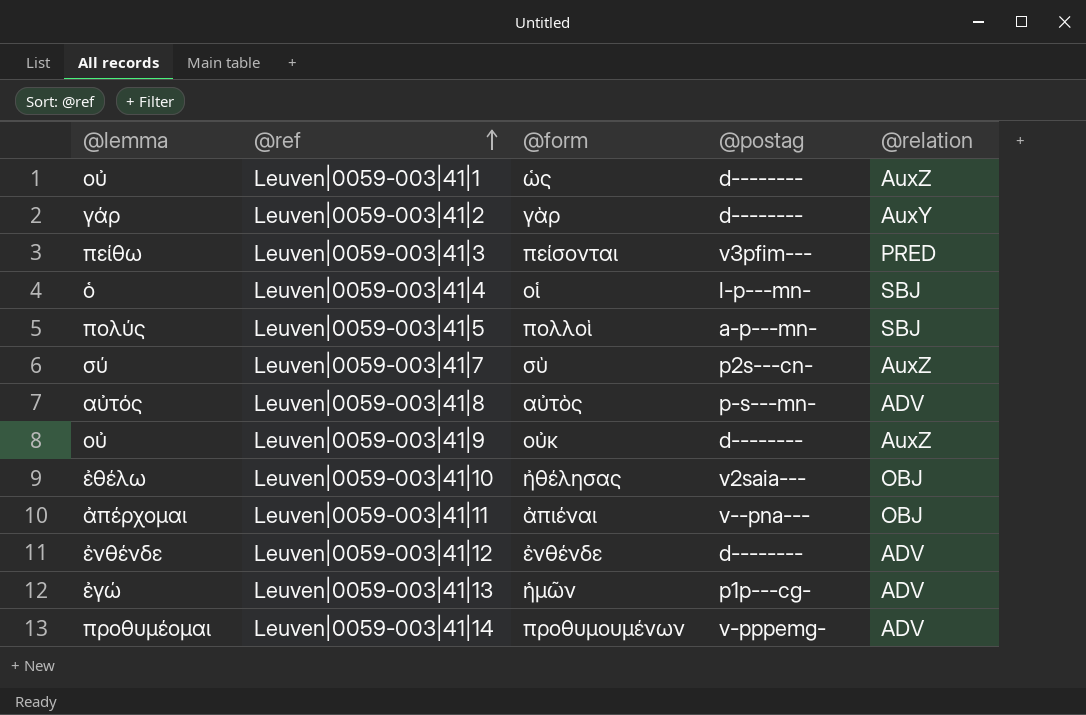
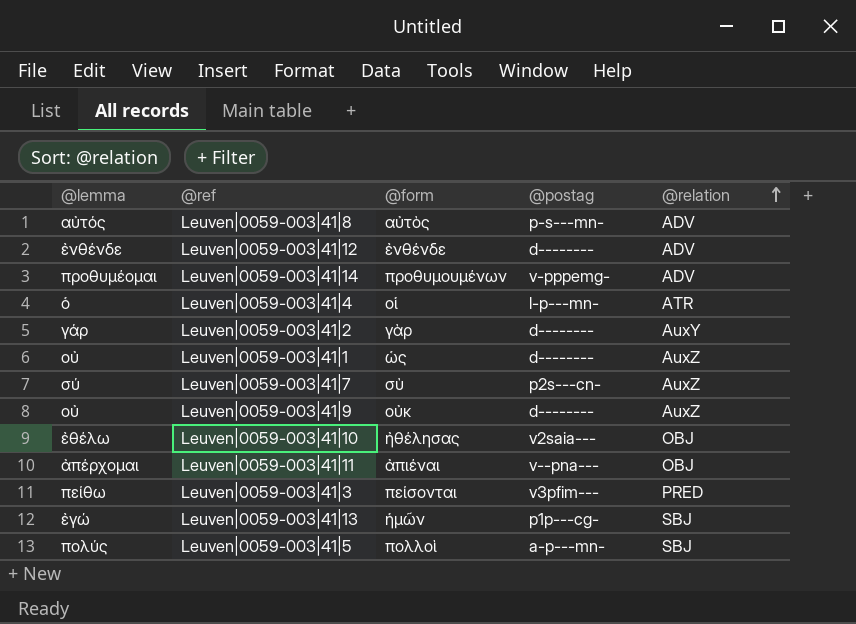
row order: @ref ascending -> @relation ascending
Leuven|0059-003|41|4 | @relation: SBJ -> ATR
Leuven|0059-003|41|13 | @relation: ADV -> SBJ

